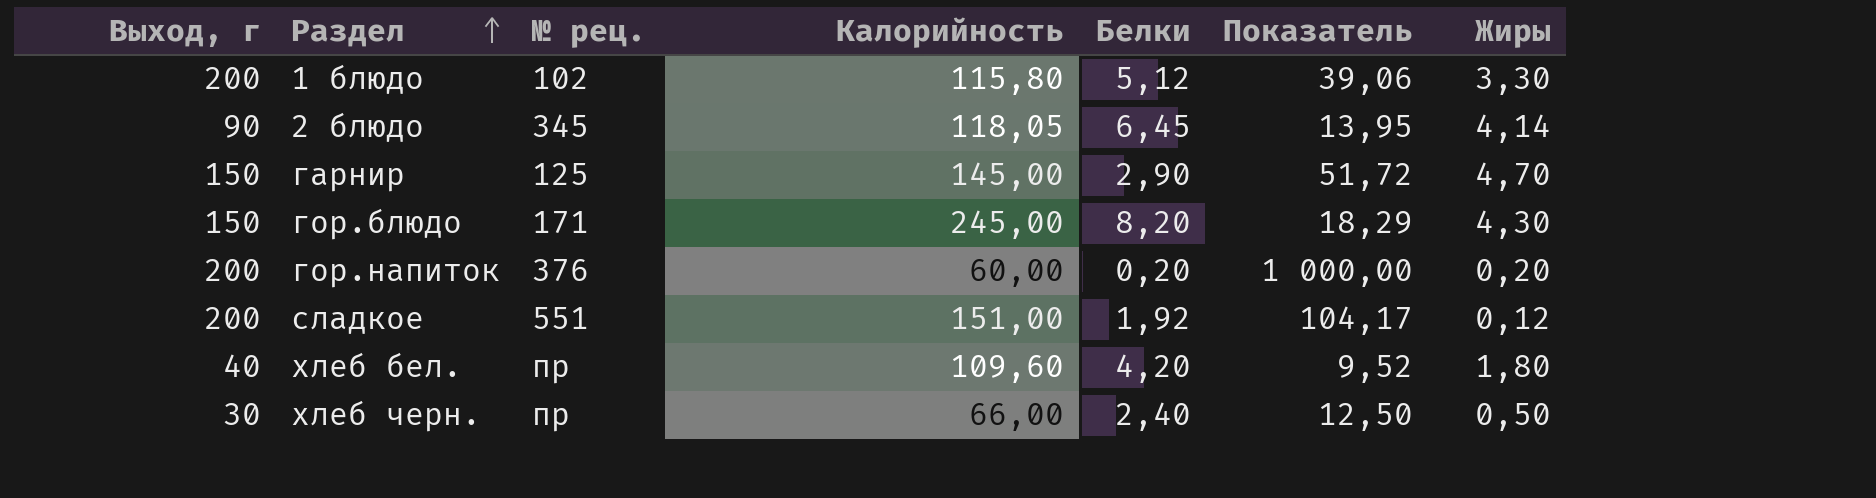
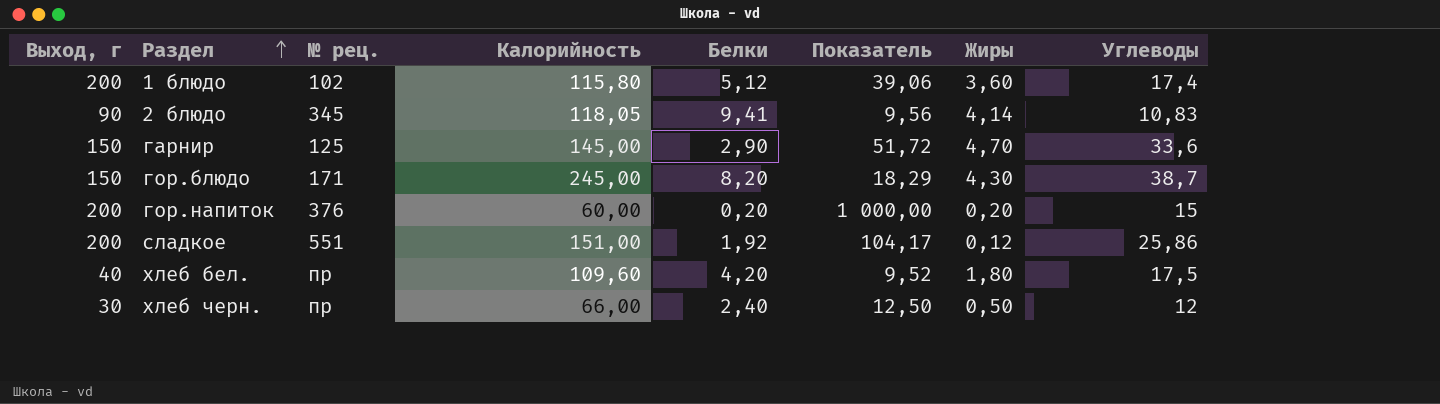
column Углеводы | position: none -> 8
1 блюдо | Жиры: 3,30 -> 3,60
2 блюдо | Белки: 6,45 -> 9,41
2 блюдо | Показатель: 13,95 -> 9,56

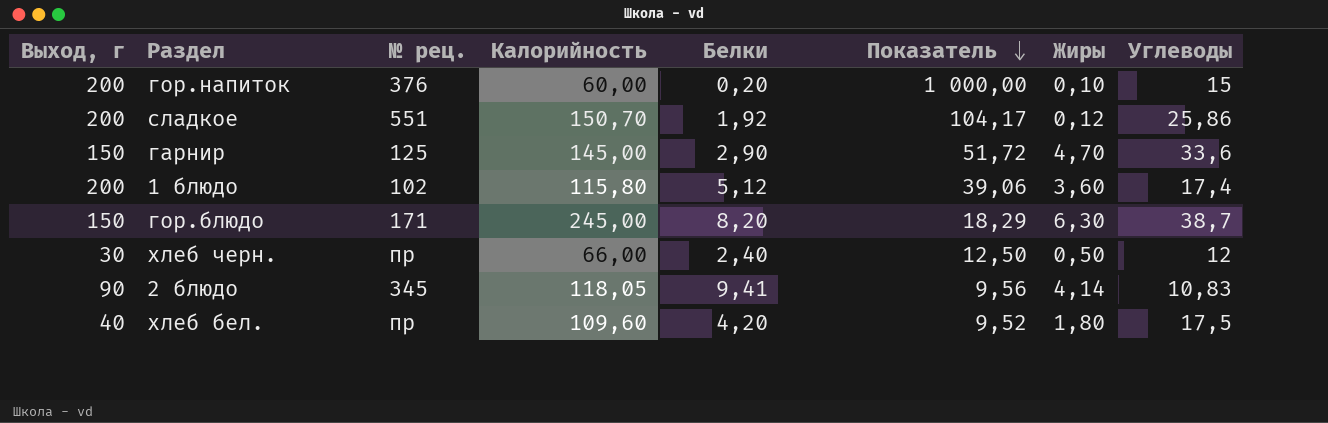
row order: Раздел ascending -> Показатель descending
гор.напиток | Жиры: 0,20 -> 0,10
сладкое | Калорийность: 151,00 -> 150,70
гор.блюдо | Жиры: 4,30 -> 6,30

